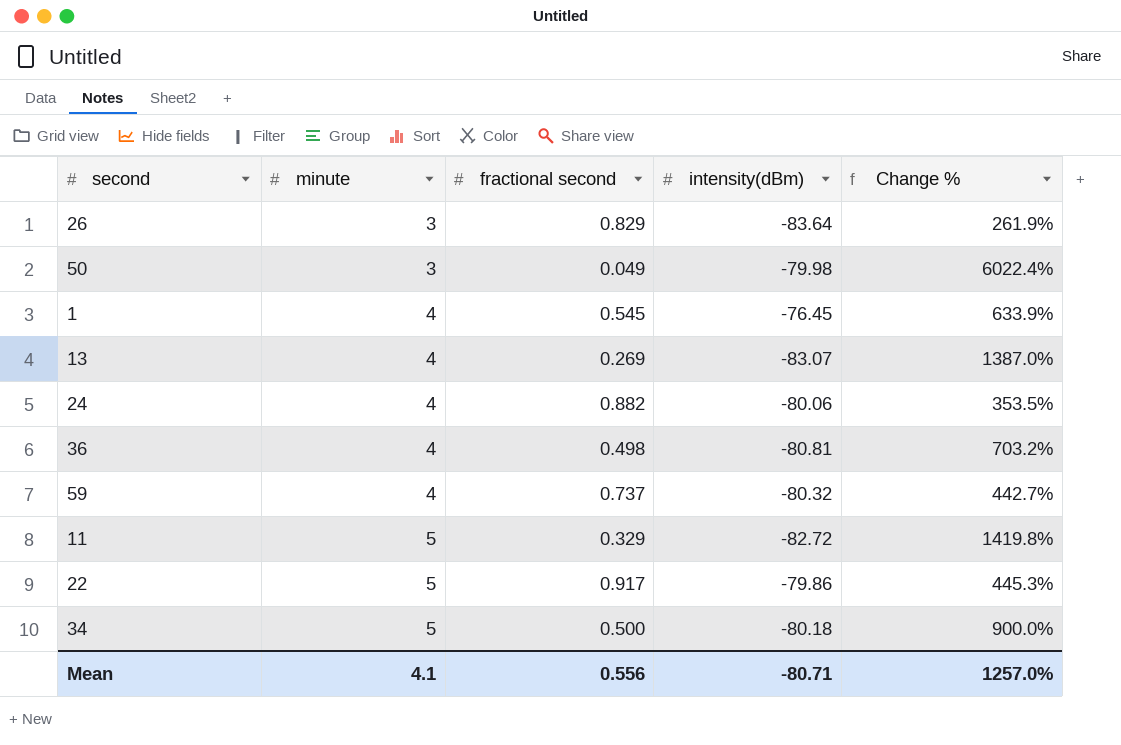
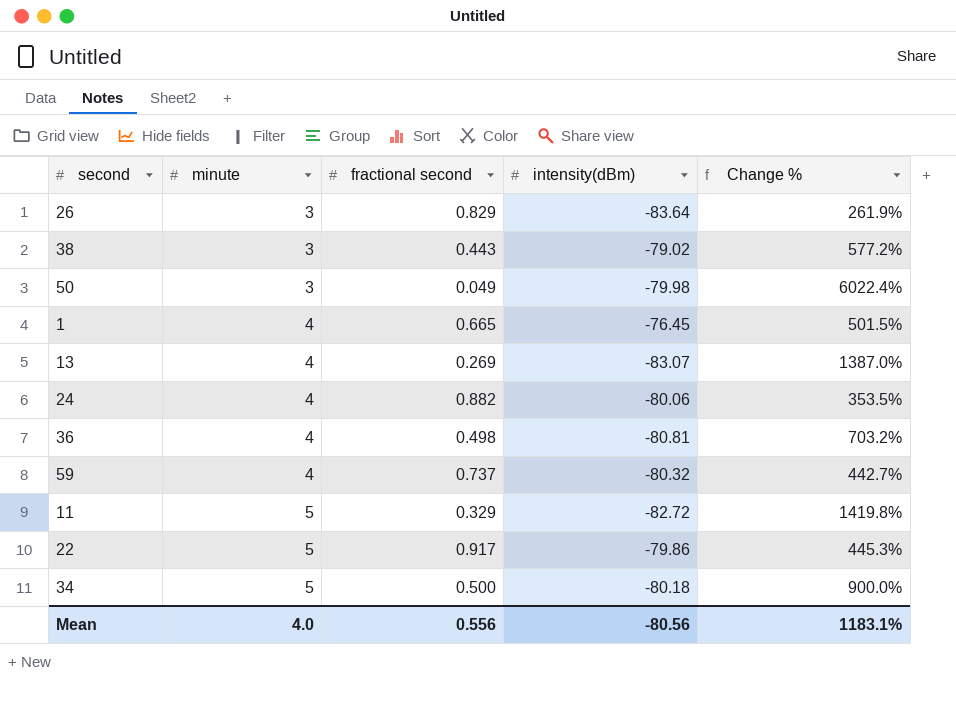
row 38: none -> 3 | 0.443 | -79.02 | 577.2%
1 | fractional second: 0.545 -> 0.665
1 | Change %: 633.9% -> 501.5%
Mean | minute: 4.1 -> 4.0
Mean | intensity(dBm): -80.71 -> -80.56
Mean | Change %: 1257.0% -> 1183.1%

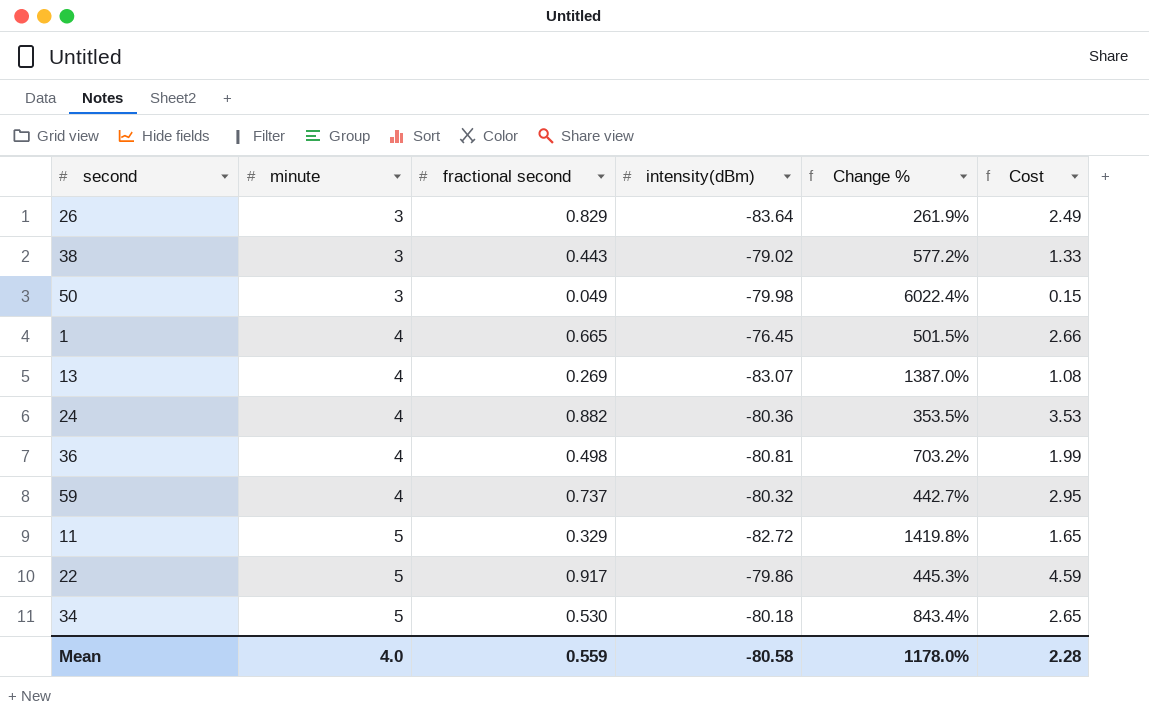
column Cost | formula: none -> [minute] * [fractional second]
24 | intensity(dBm): -80.06 -> -80.36
34 | fractional second: 0.500 -> 0.530
34 | Change %: 900.0% -> 843.4%
Mean | fractional second: 0.556 -> 0.559
Mean | intensity(dBm): -80.56 -> -80.58
Mean | Change %: 1183.1% -> 1178.0%

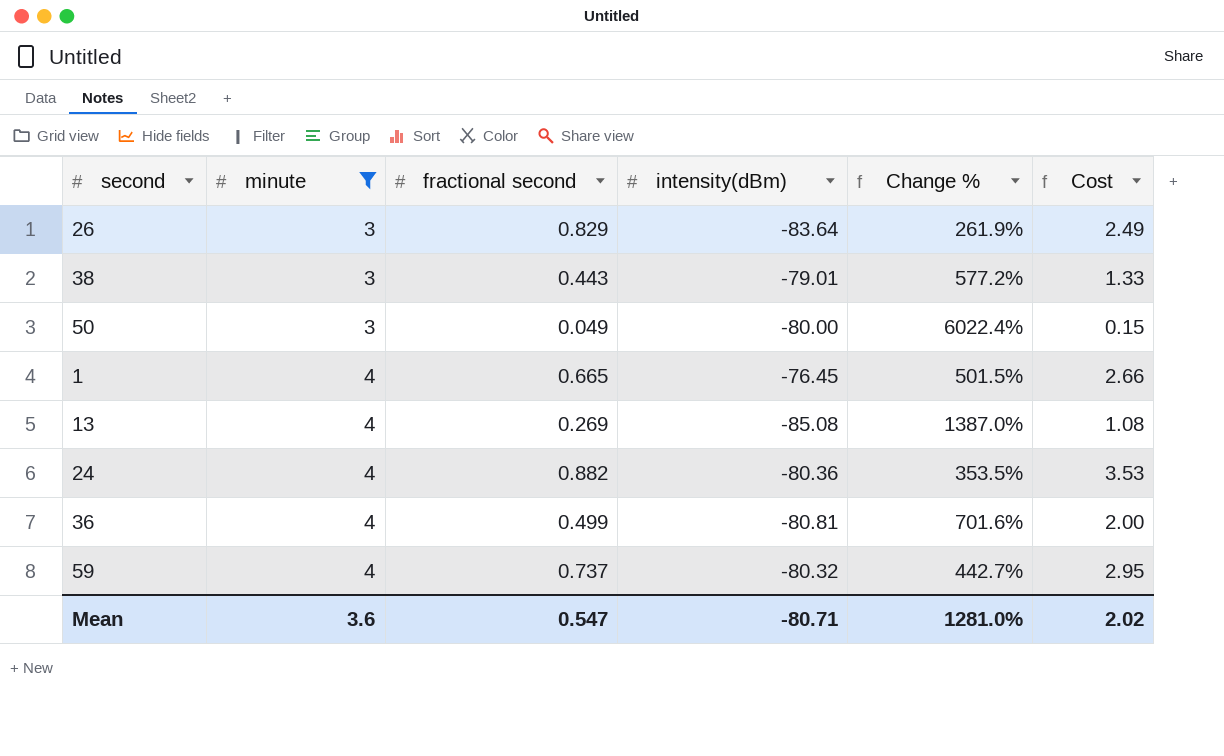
filter: none -> minute != 5
38 | intensity(dBm): -79.02 -> -79.01
50 | intensity(dBm): -79.98 -> -80.00
13 | intensity(dBm): -83.07 -> -85.08
36 | fractional second: 0.498 -> 0.499
36 | Change %: 703.2% -> 701.6%
36 | Cost: 1.99 -> 2.00
Mean | minute: 4.0 -> 3.6
Mean | fractional second: 0.559 -> 0.547
Mean | intensity(dBm): -80.58 -> -80.71
Mean | Change %: 1178.0% -> 1281.0%
Mean | Cost: 2.28 -> 2.02

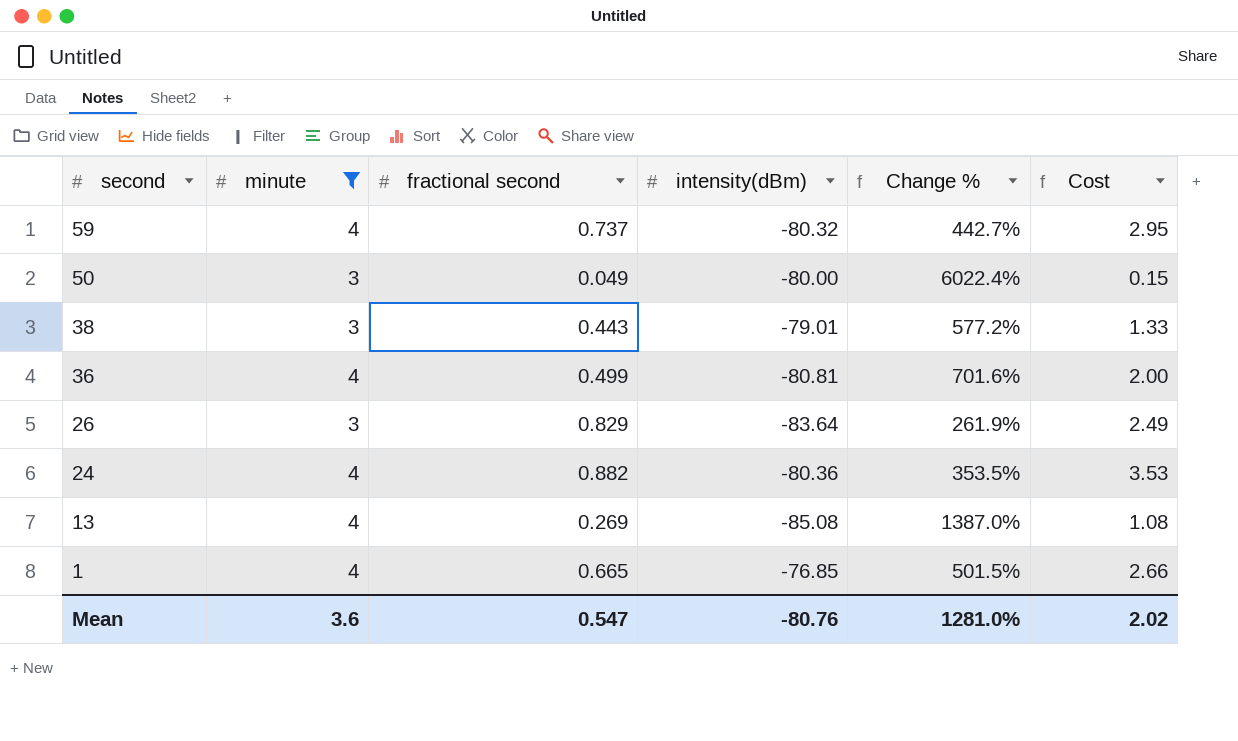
row order: minute ascending -> second descending
1 | intensity(dBm): -76.45 -> -76.85
Mean | intensity(dBm): -80.71 -> -80.76

